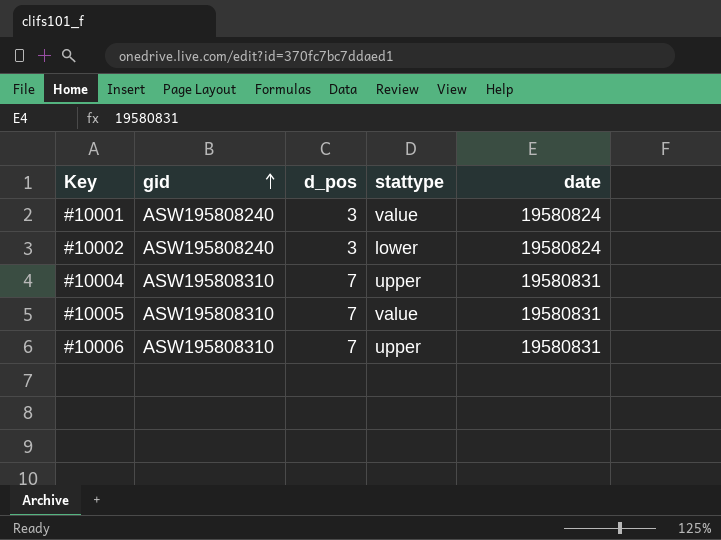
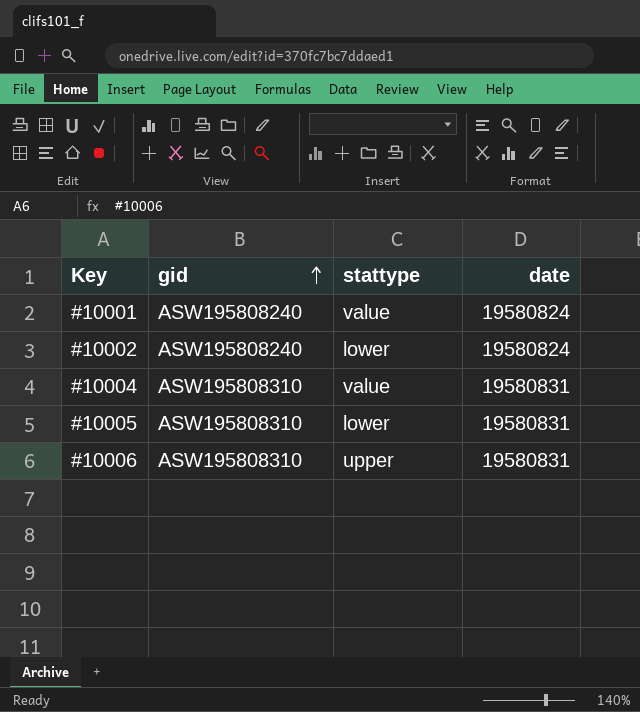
column d_pos | position: 3 -> none
#10004 | stattype: upper -> value
#10005 | stattype: value -> lower

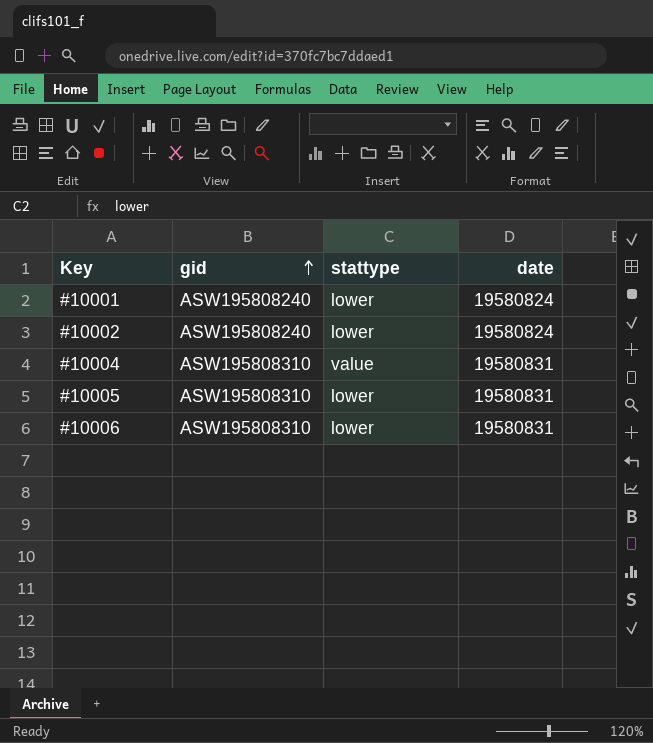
#10001 | stattype: value -> lower
#10006 | stattype: upper -> lower

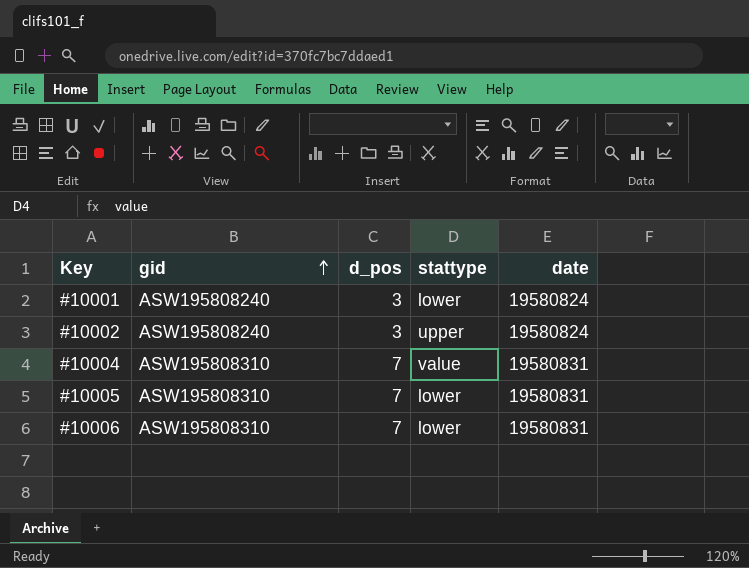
column d_pos | position: none -> 3
#10002 | stattype: lower -> upper

